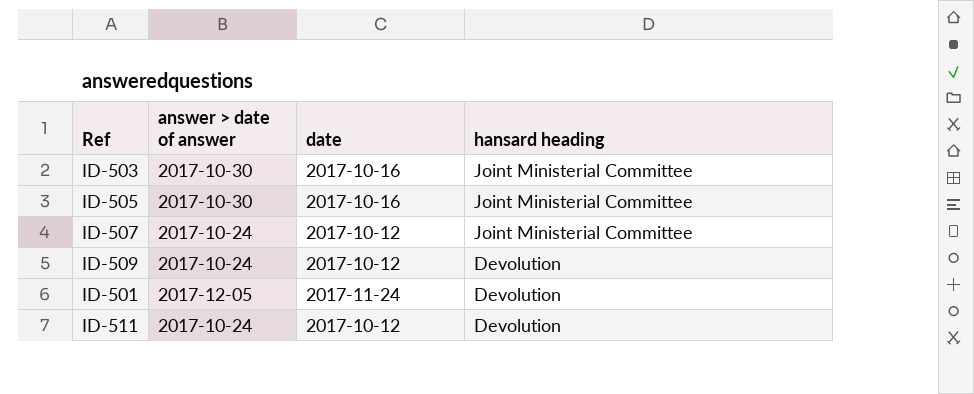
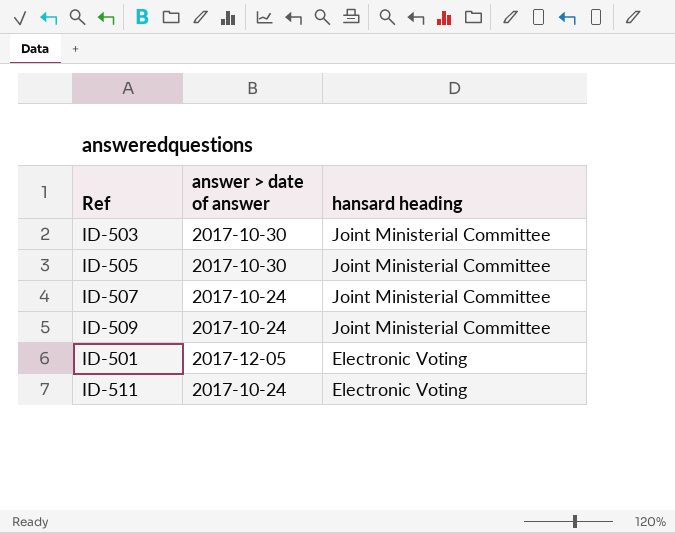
column date | position: 3 -> none
ID-509 | hansard heading: Devolution -> Joint Ministerial Committee
ID-501 | hansard heading: Devolution -> Electronic Voting
ID-511 | hansard heading: Devolution -> Electronic Voting

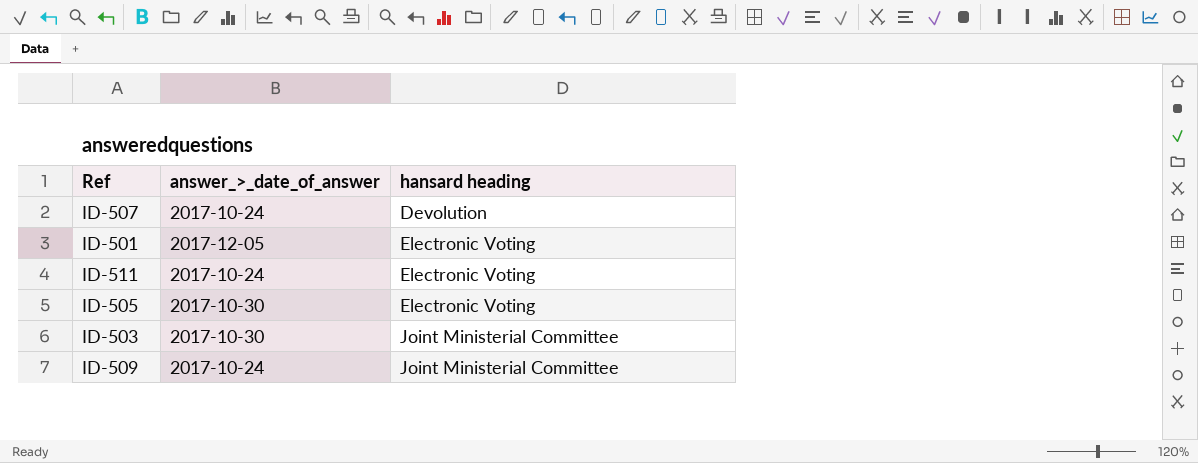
row order: hansard heading descending -> hansard heading ascending
column name: answer > date of answer -> answer_>_date_of_answer
ID-507 | hansard heading: Joint Ministerial Committee -> Devolution
ID-505 | hansard heading: Joint Ministerial Committee -> Electronic Voting

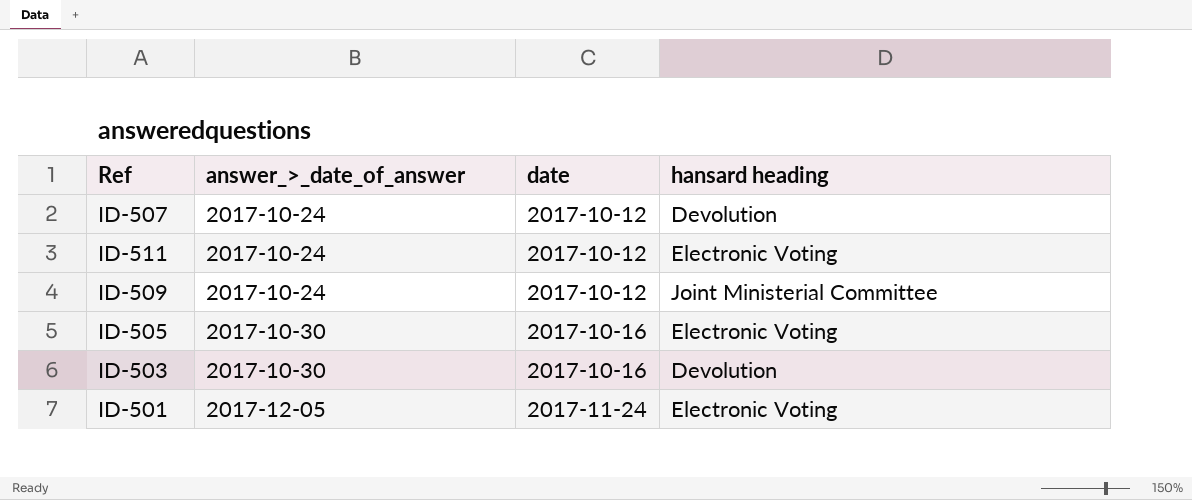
row order: hansard heading ascending -> answer_>_date_of_answer ascending
column date | position: none -> 3
ID-503 | hansard heading: Joint Ministerial Committee -> Devolution

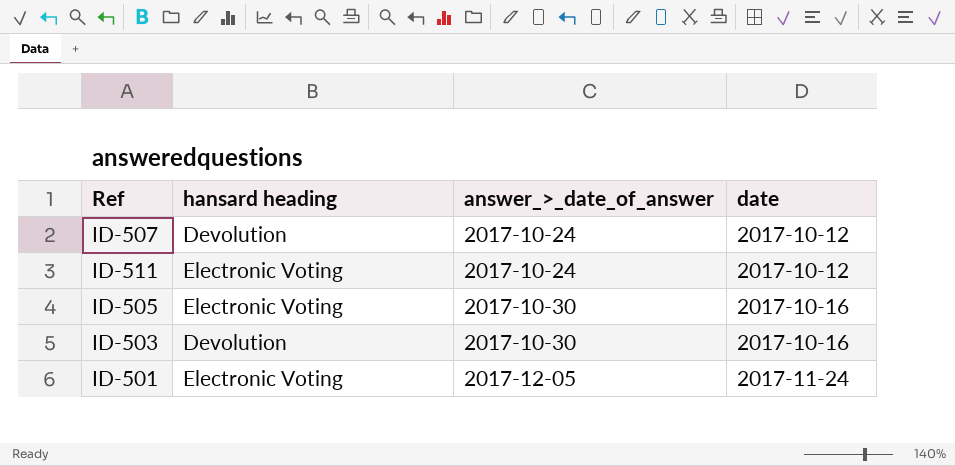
column hansard heading | position: 4 -> 2
row ID-509: 2017-10-24 | 2017-10-12 | Joint Ministerial Committee -> none

